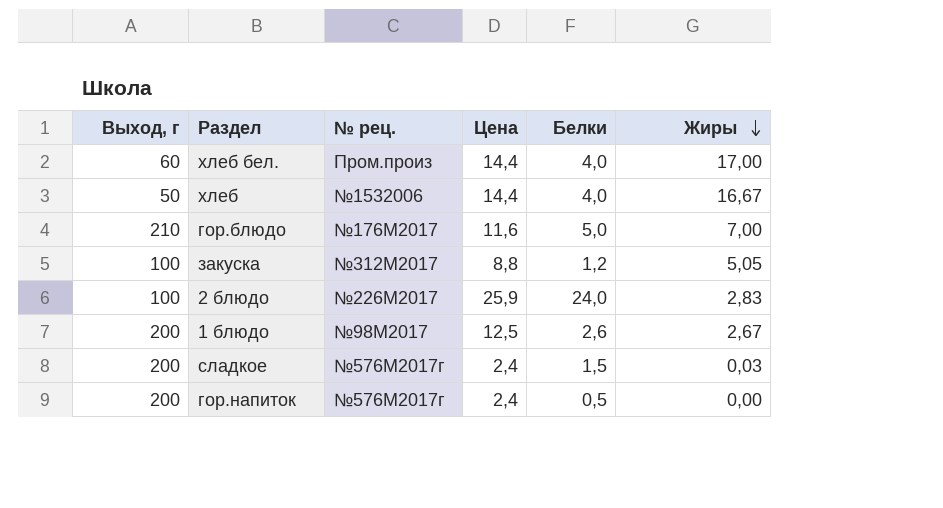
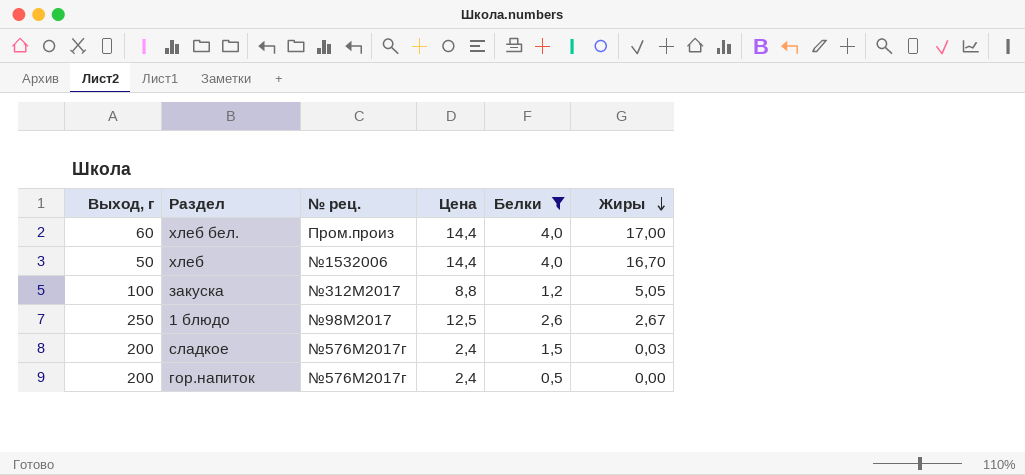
filter: none -> Белки <= 4,0
хлеб | Жиры: 16,67 -> 16,70
1 блюдо | Выход, г: 200 -> 250

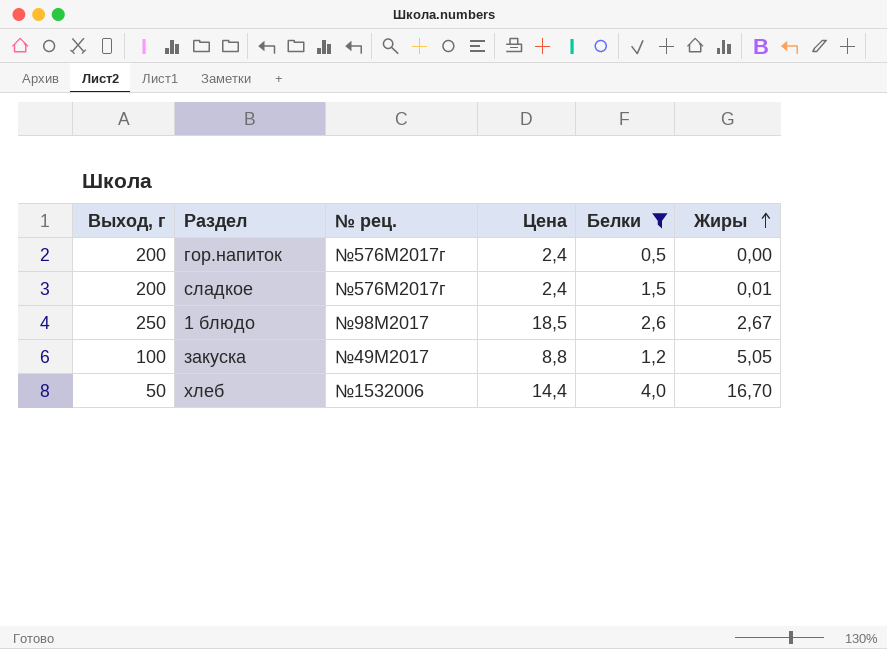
row order: Жиры descending -> Жиры ascending
row хлеб бел.: 60 | Пром.произ | 14,4 | 4,0 | 17,00 -> none
сладкое | Жиры: 0,03 -> 0,01
1 блюдо | Цена: 12,5 -> 18,5
закуска | № рец.: №312М2017 -> №49М2017

